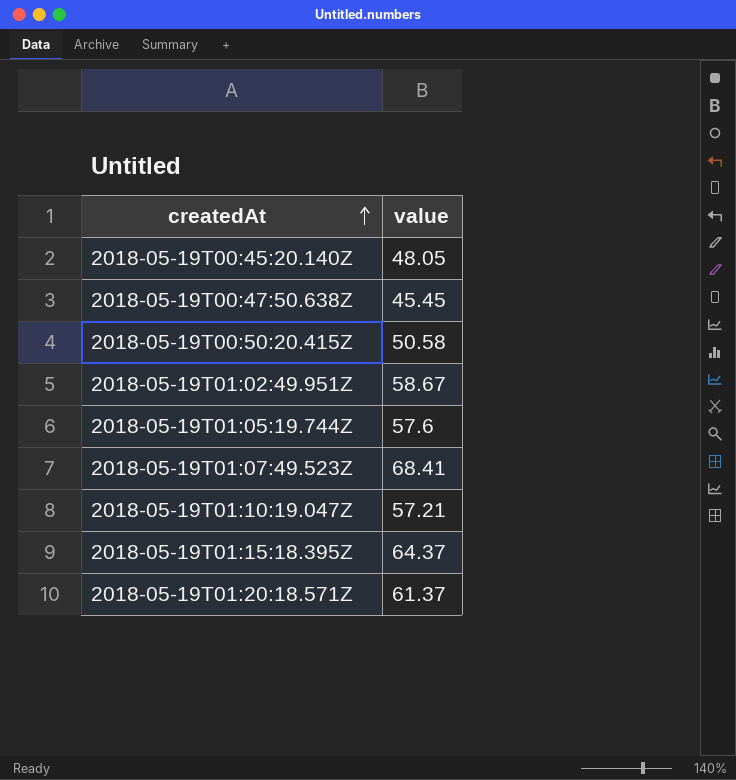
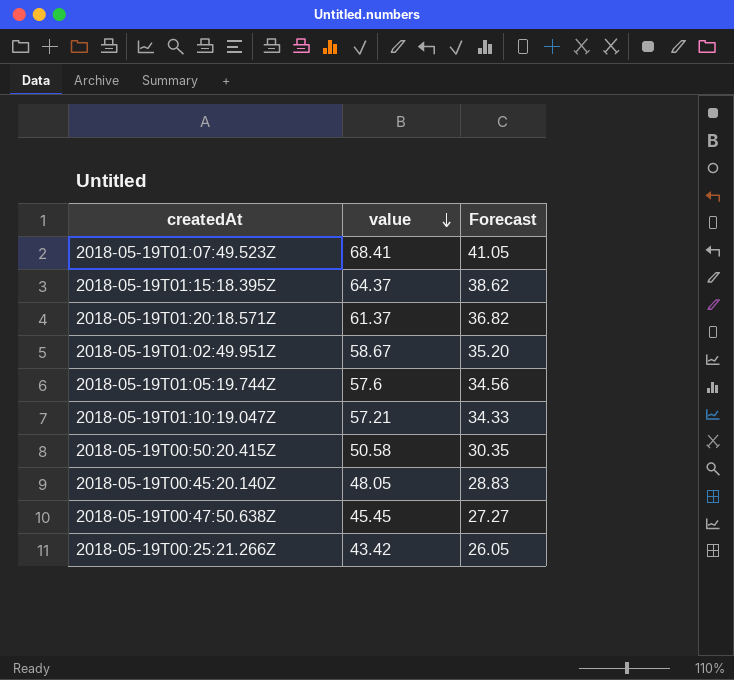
row order: createdAt ascending -> value descending
column Forecast | formula: none -> [value] * 0.6
row 2018-05-19T00:25:21.266Z: none -> 43.42 | 26.05

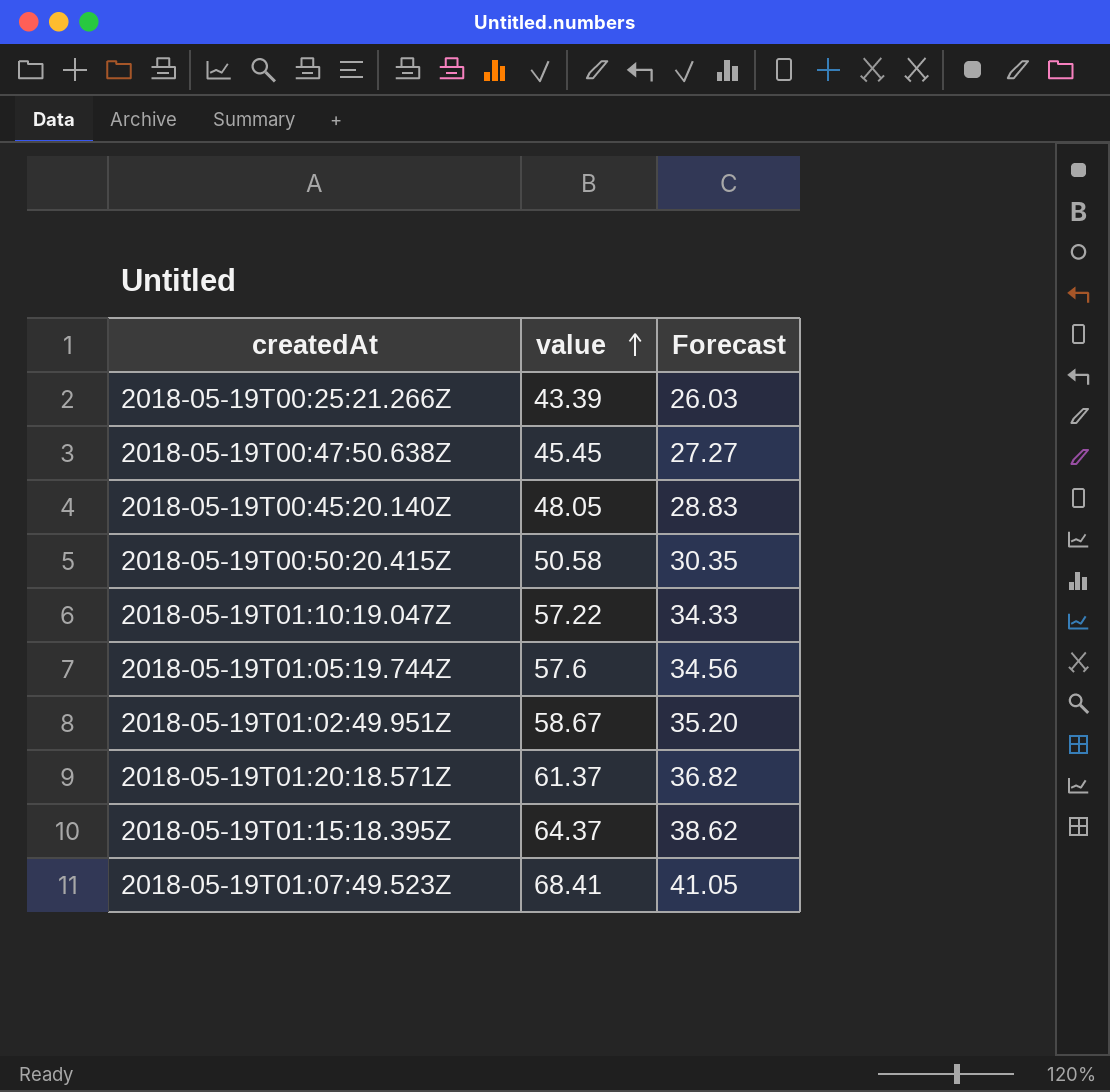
row order: value descending -> value ascending
2018-05-19T00:25:21.266Z | value: 43.42 -> 43.39
2018-05-19T00:25:21.266Z | Forecast: 26.05 -> 26.03
2018-05-19T01:10:19.047Z | value: 57.21 -> 57.22

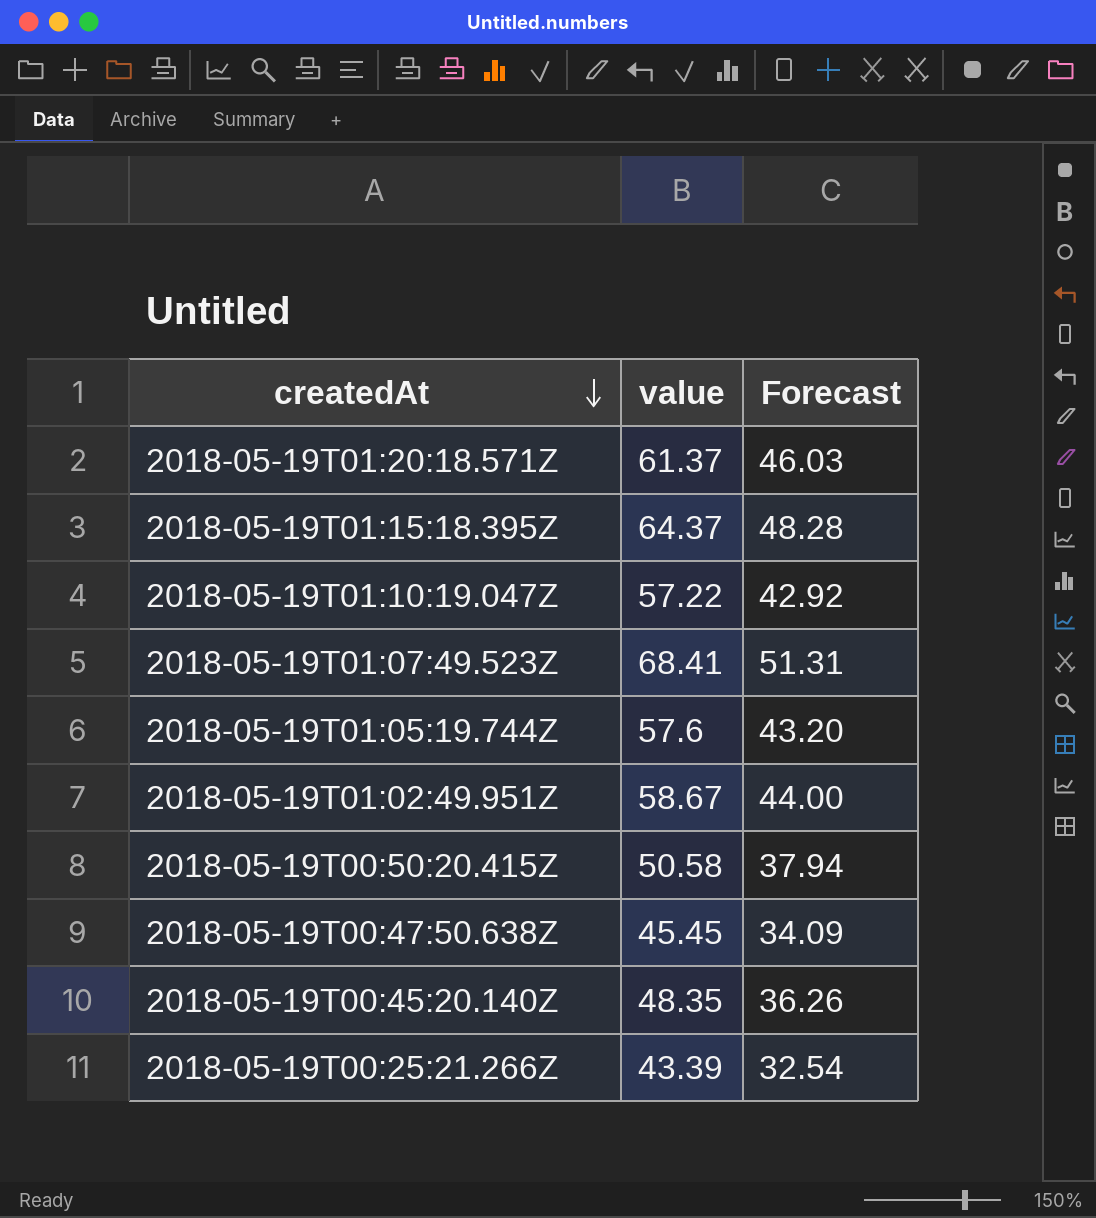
row order: value ascending -> createdAt descending
column Forecast | formula: [value] * 0.6 -> [value] * 0.75
2018-05-19T00:45:20.140Z | value: 48.05 -> 48.35

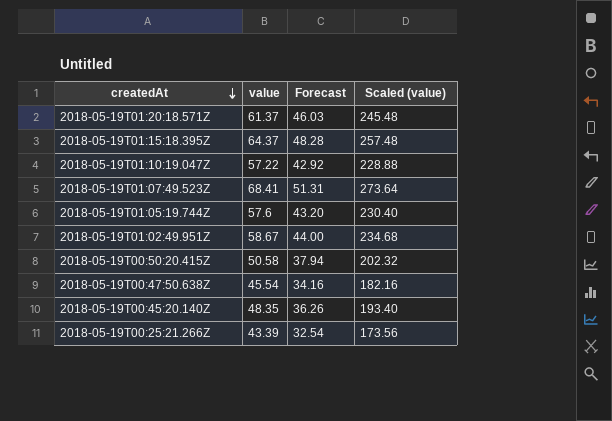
column Scaled (value) | formula: none -> [value] * 4
2018-05-19T00:47:50.638Z | value: 45.45 -> 45.54
2018-05-19T00:47:50.638Z | Forecast: 34.09 -> 34.16

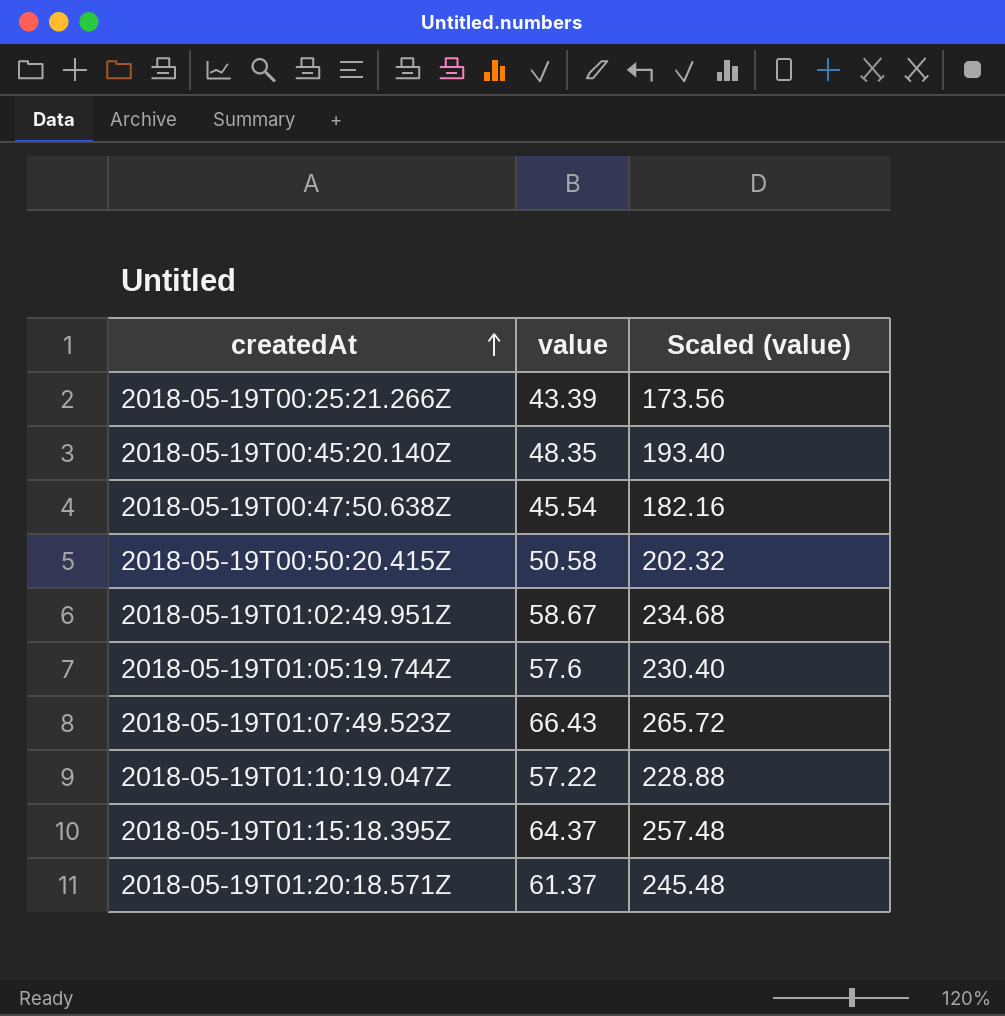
row order: createdAt descending -> createdAt ascending
column Forecast | formula: [value] * 0.75 -> none
2018-05-19T01:07:49.523Z | value: 68.41 -> 66.43
2018-05-19T01:07:49.523Z | Scaled (value): 273.64 -> 265.72

